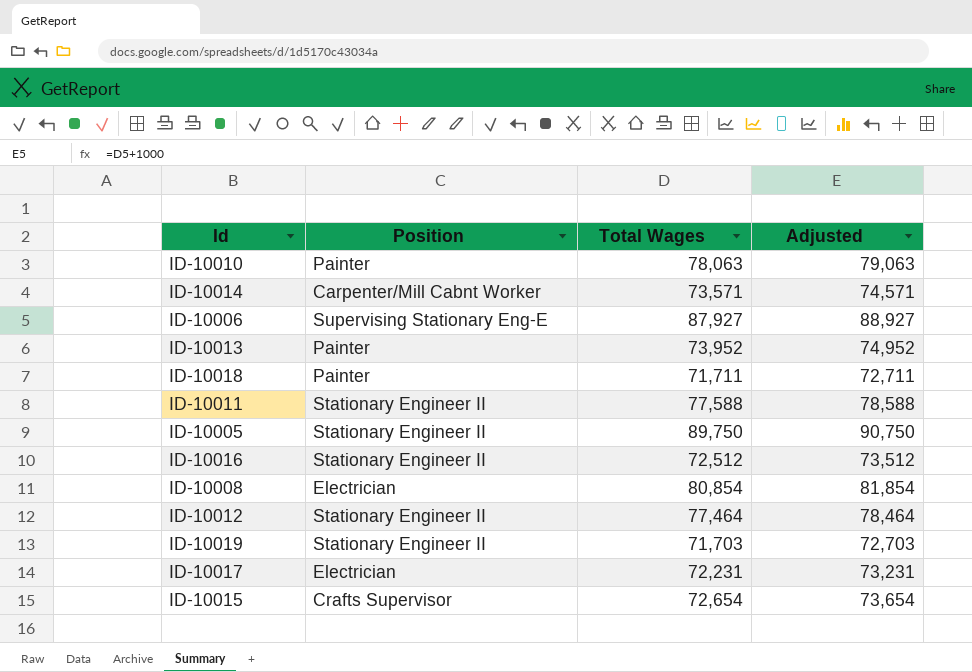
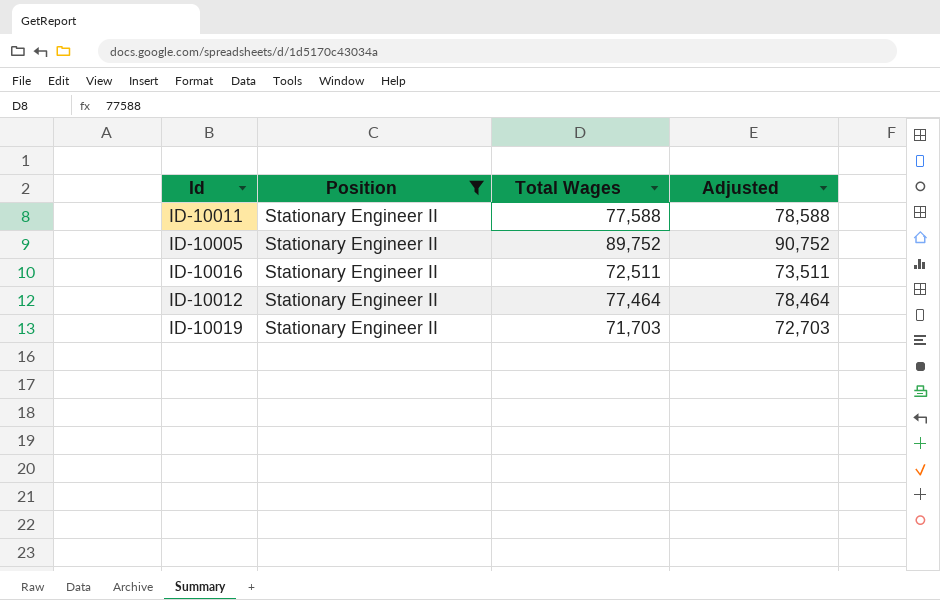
filter: none -> Position = Stationary Engineer II
ID-10005 | Total Wages: 89,750 -> 89,752
ID-10005 | Adjusted: 90,750 -> 90,752
ID-10016 | Total Wages: 72,512 -> 72,511
ID-10016 | Adjusted: 73,512 -> 73,511

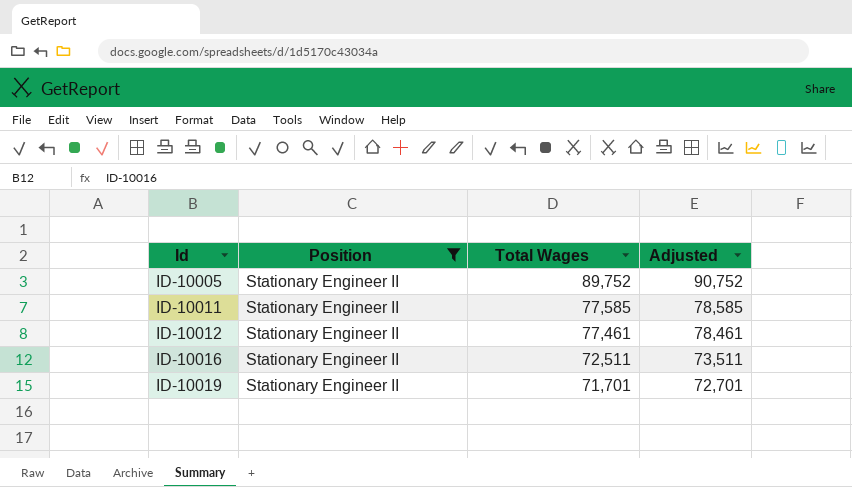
row order: none -> Id ascending
ID-10011 | Total Wages: 77,588 -> 77,585
ID-10011 | Adjusted: 78,588 -> 78,585
ID-10012 | Total Wages: 77,464 -> 77,461
ID-10012 | Adjusted: 78,464 -> 78,461
ID-10019 | Total Wages: 71,703 -> 71,701
ID-10019 | Adjusted: 72,703 -> 72,701

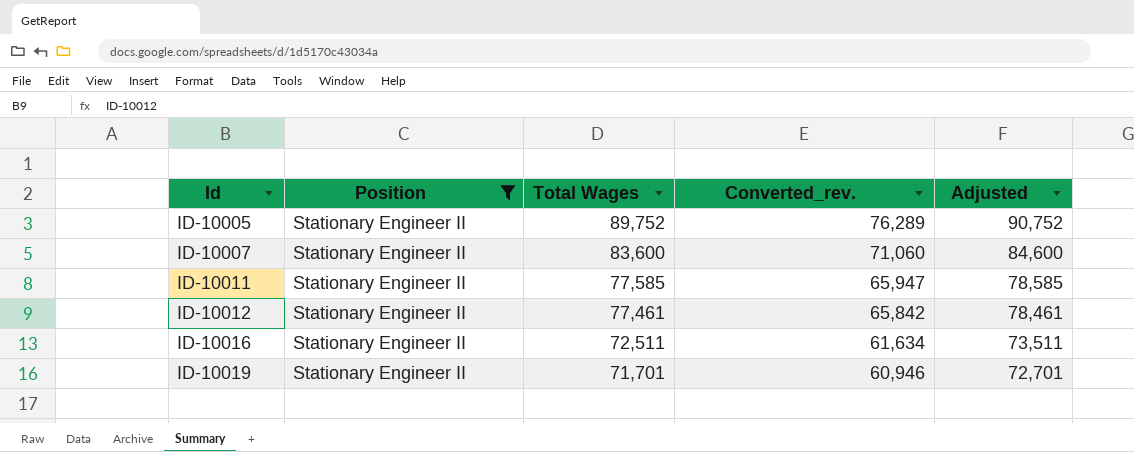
column Converted_rev. | formula: none -> [Total Wages] * 0.85
row ID-10007: none -> Stationary Engineer II | 83,600 | 71,060 | 84,600

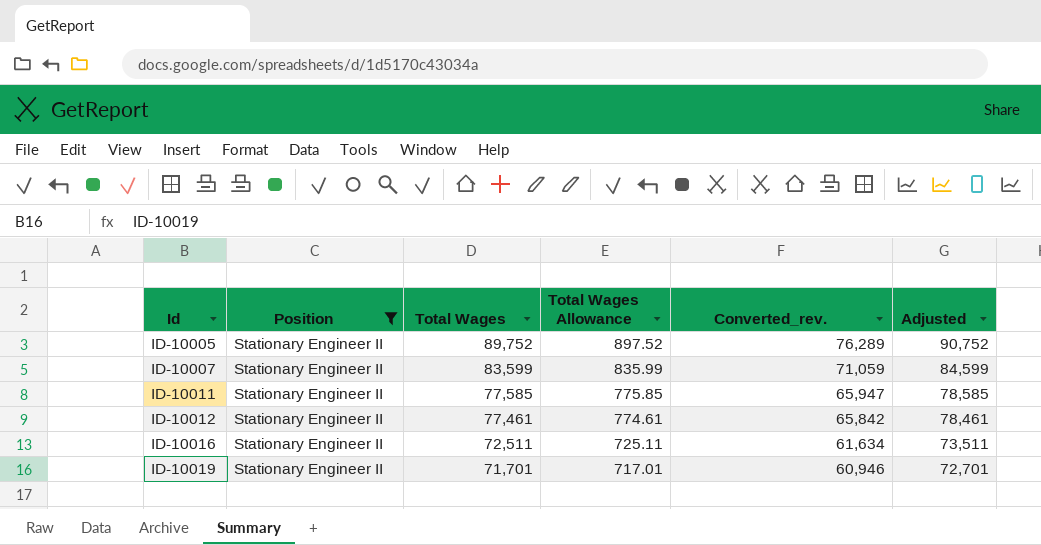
column Total Wages Allowance | formula: none -> [Total Wages] * 0.01
ID-10007 | Total Wages: 83,600 -> 83,599
ID-10007 | Converted_rev.: 71,060 -> 71,059
ID-10007 | Adjusted: 84,600 -> 84,599

